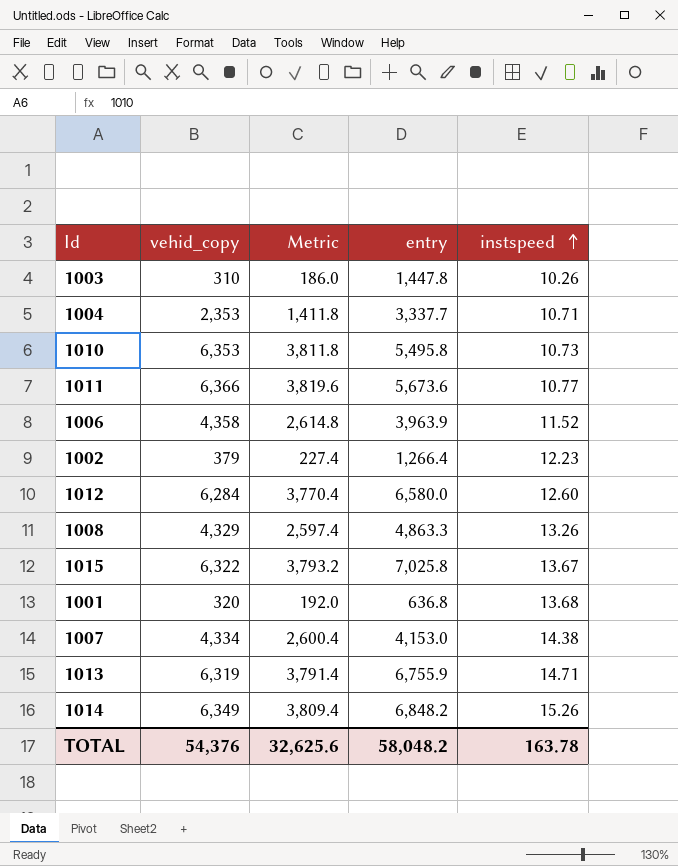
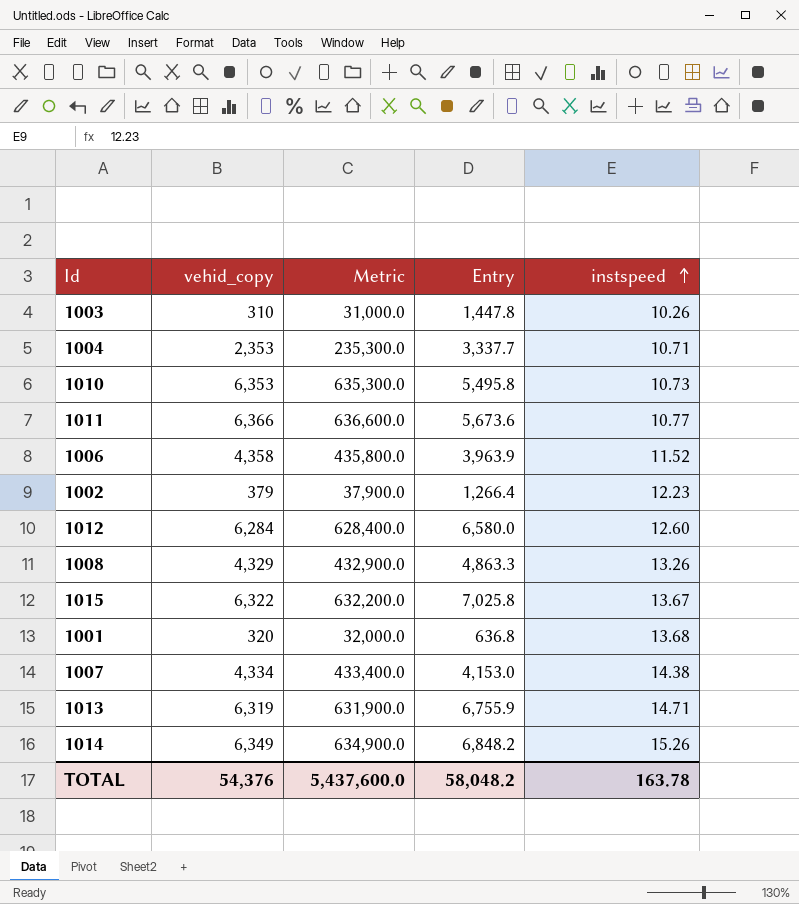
column Metric | formula: [vehid_copy] * 0.6 -> [vehid_copy] * 100
column name: entry -> Entry
TOTAL | Metric: 32,625.6 -> 5,437,600.0

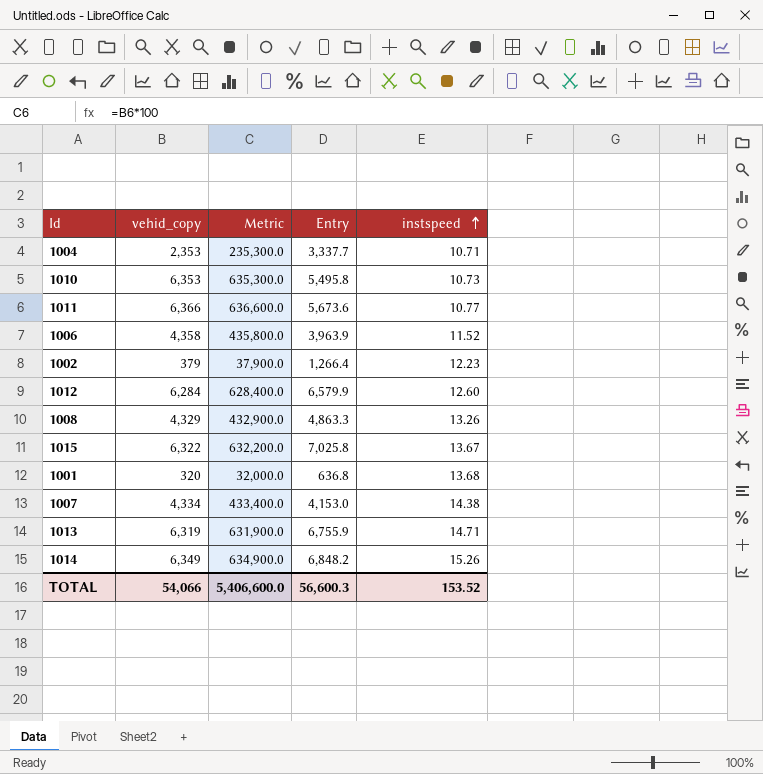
row 1003: 310 | 31,000.0 | 1,447.8 | 10.26 -> none
1012 | Entry: 6,580.0 -> 6,579.9
TOTAL | vehid_copy: 54,376 -> 54,066
TOTAL | Metric: 5,437,600.0 -> 5,406,600.0
TOTAL | Entry: 58,048.2 -> 56,600.3
TOTAL | instspeed: 163.78 -> 153.52

